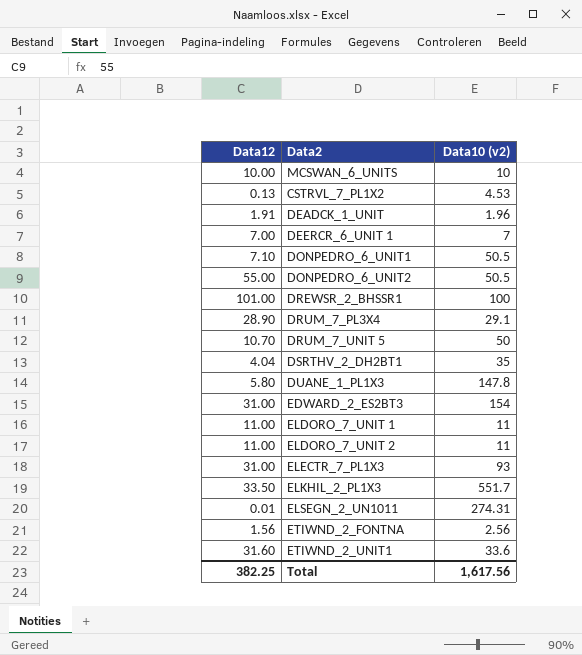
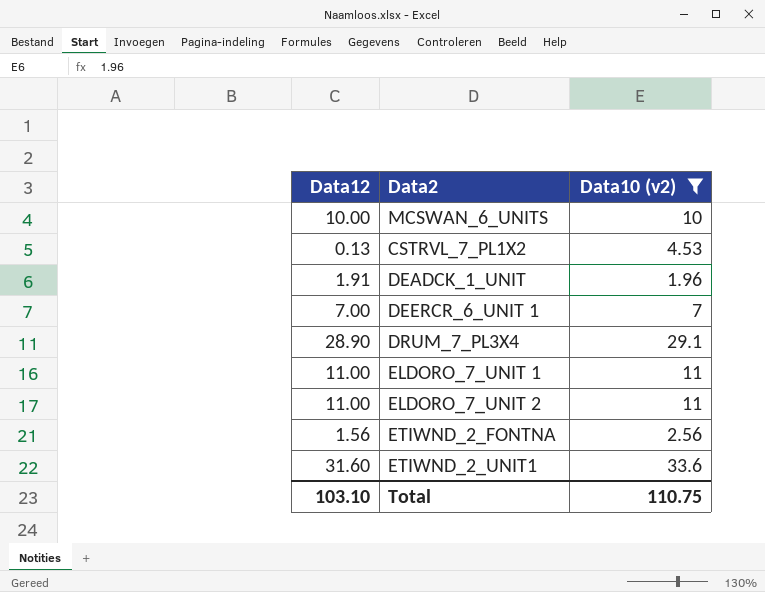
filter: none -> Data10 (v2) <= 33.6
Total | Data12: 382.25 -> 103.10
Total | Data10 (v2): 1,617.56 -> 110.75

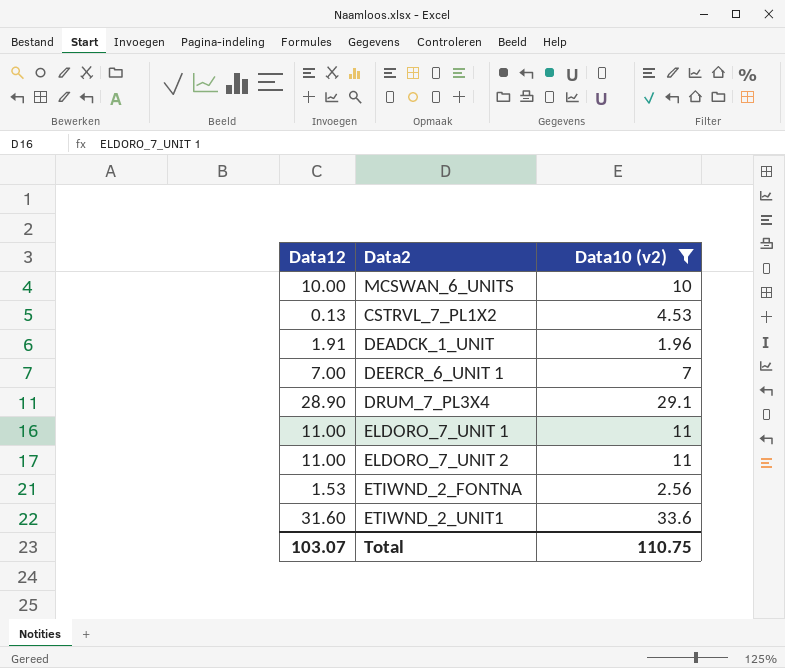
ETIWND_2_FONTNA | Data12: 1.56 -> 1.53
Total | Data12: 103.10 -> 103.07

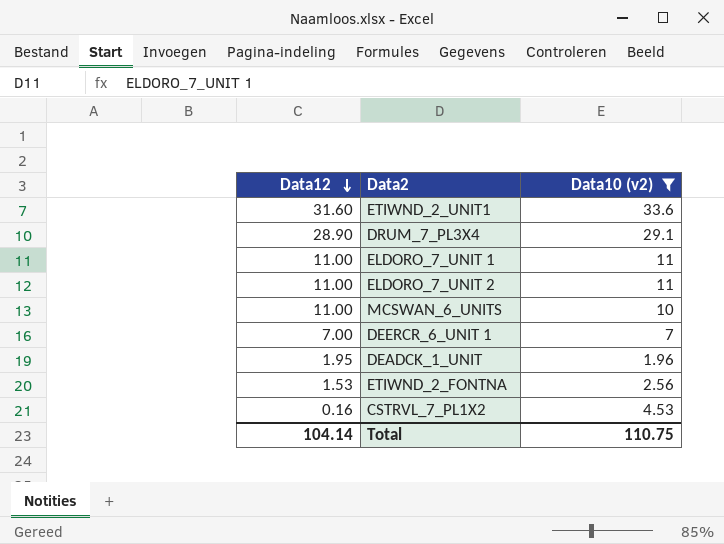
row order: none -> Data12 descending
MCSWAN_6_UNITS | Data12: 10.00 -> 11.00
DEADCK_1_UNIT | Data12: 1.91 -> 1.95
CSTRVL_7_PL1X2 | Data12: 0.13 -> 0.16
Total | Data12: 103.07 -> 104.14

